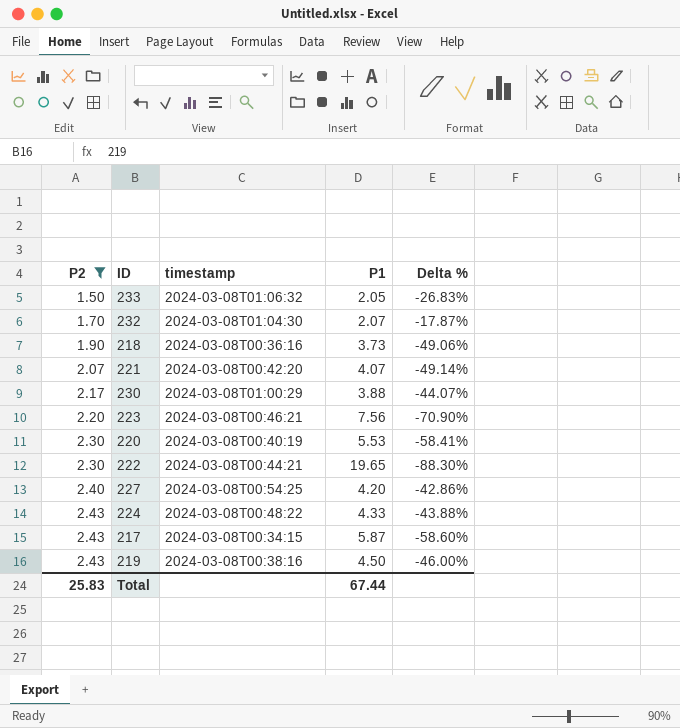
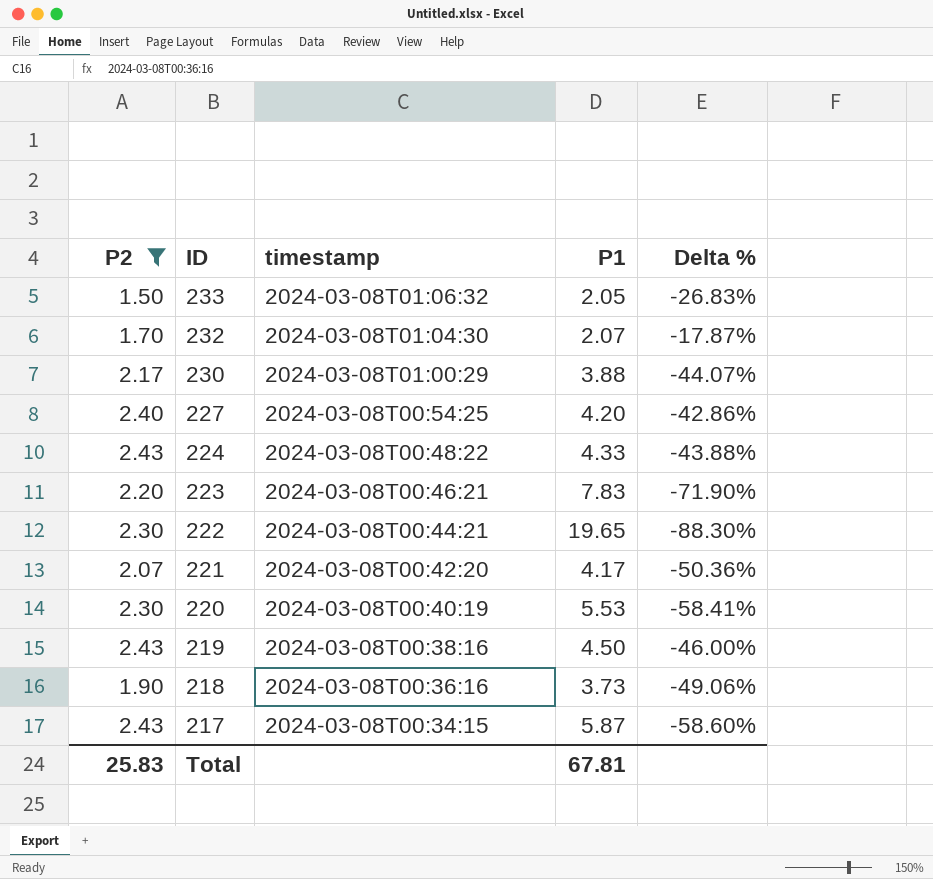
row order: P2 ascending -> ID descending
223 | P1: 7.56 -> 7.83
223 | Delta %: -70.90% -> -71.90%
221 | P1: 4.07 -> 4.17
221 | Delta %: -49.14% -> -50.36%
Total | P1: 67.44 -> 67.81

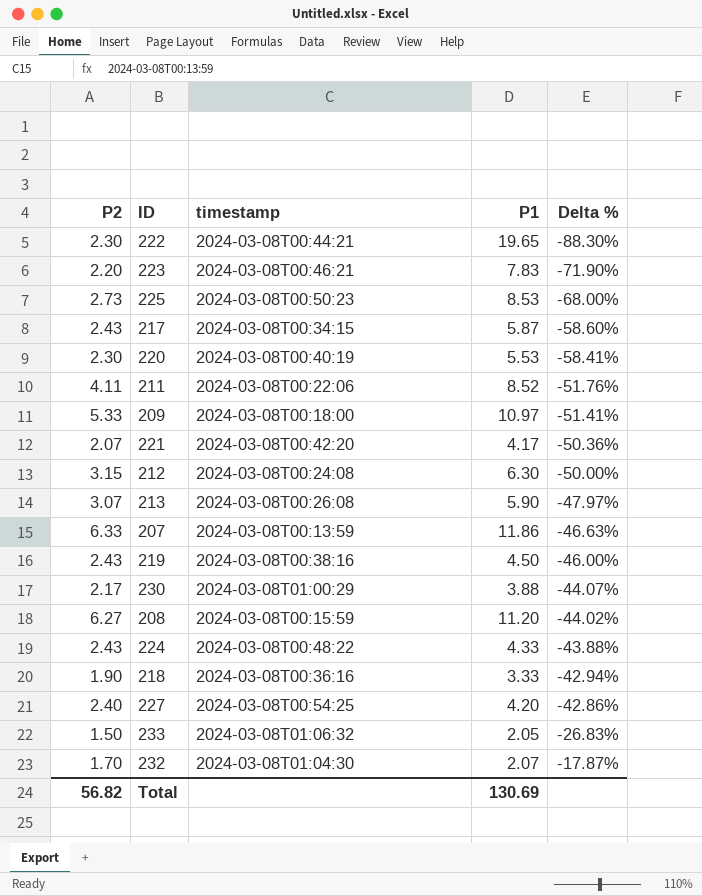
filter: P2 <= 2.43 -> none
row order: ID descending -> Delta % ascending
218 | P1: 3.73 -> 3.33
218 | Delta %: -49.06% -> -42.94%
Total | P2: 25.83 -> 56.82
Total | P1: 67.81 -> 130.69

